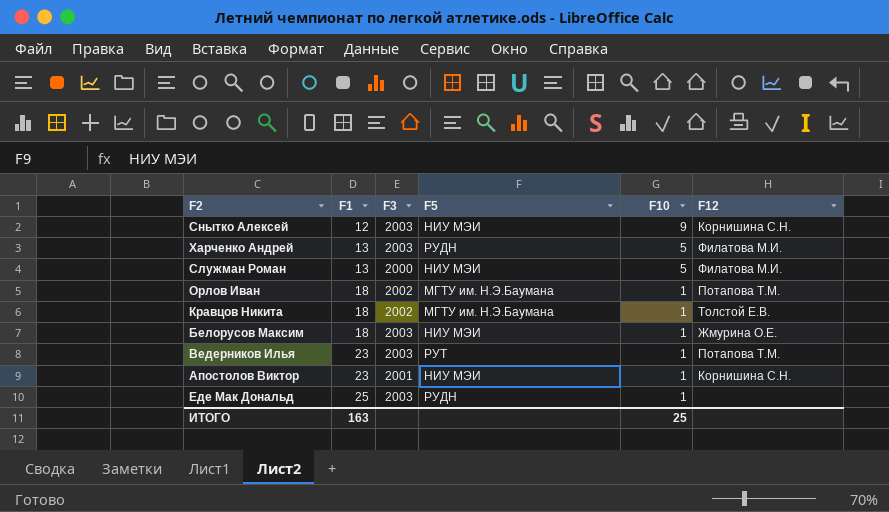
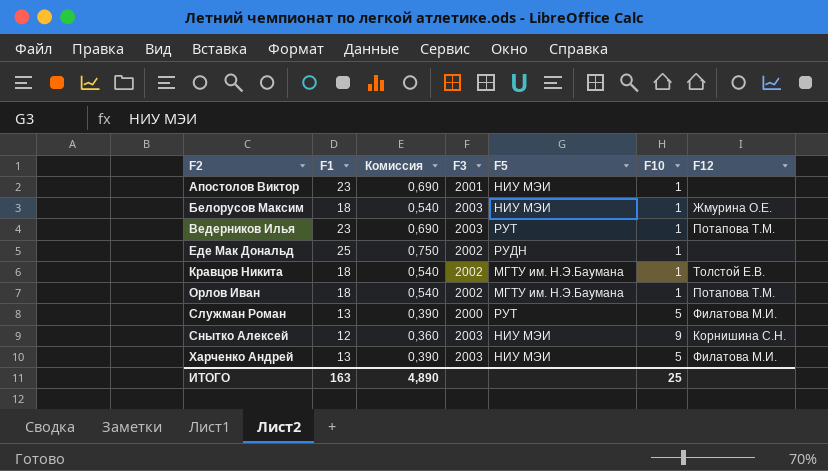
row order: F1 ascending -> F2 ascending
column Комиссия | formula: none -> [F1] * 0,03
Апостолов Виктор | F12: Корнишина С.Н. -> none
Еде Мак Дональд | F3: 2003 -> 2002
Служман Роман | F5: НИУ МЭИ -> РУТ
Харченко Андрей | F5: РУДН -> НИУ МЭИ

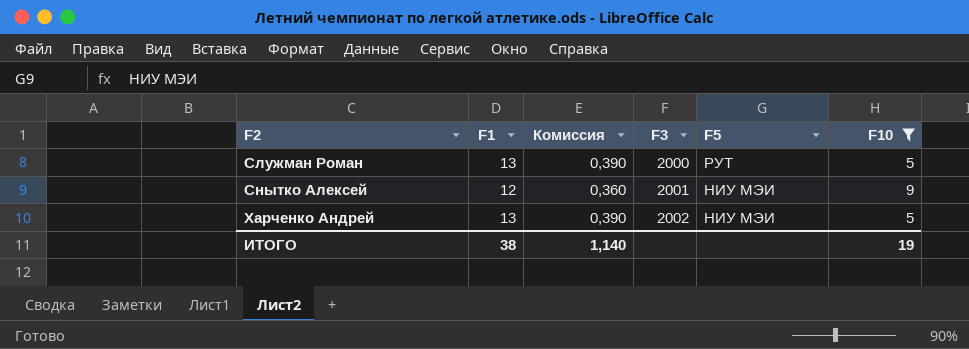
filter: none -> F10 != 1
column F12 | position: 7 -> none
Снытко Алексей | F3: 2003 -> 2001
Харченко Андрей | F3: 2003 -> 2002
ИТОГО | F1: 163 -> 38
ИТОГО | Комиссия: 4,890 -> 1,140
ИТОГО | F10: 25 -> 19

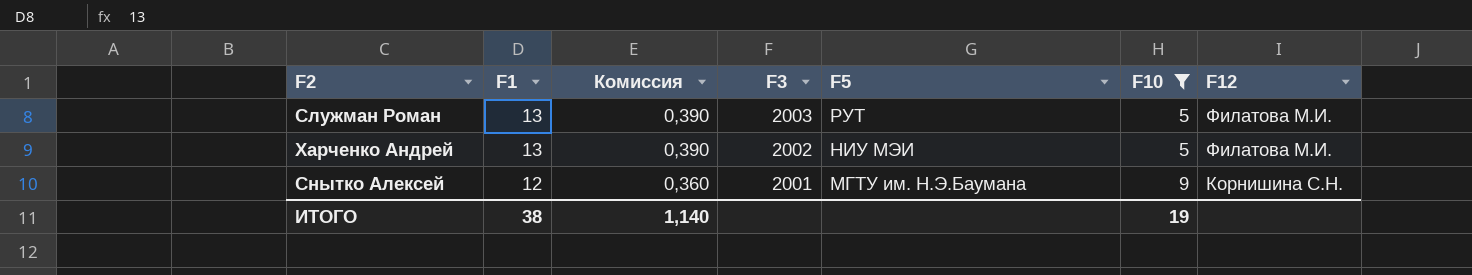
row order: F2 ascending -> F1 descending
column F12 | position: none -> 7
Служман Роман | F3: 2000 -> 2003
Снытко Алексей | F5: НИУ МЭИ -> МГТУ им. Н.Э.Баумана

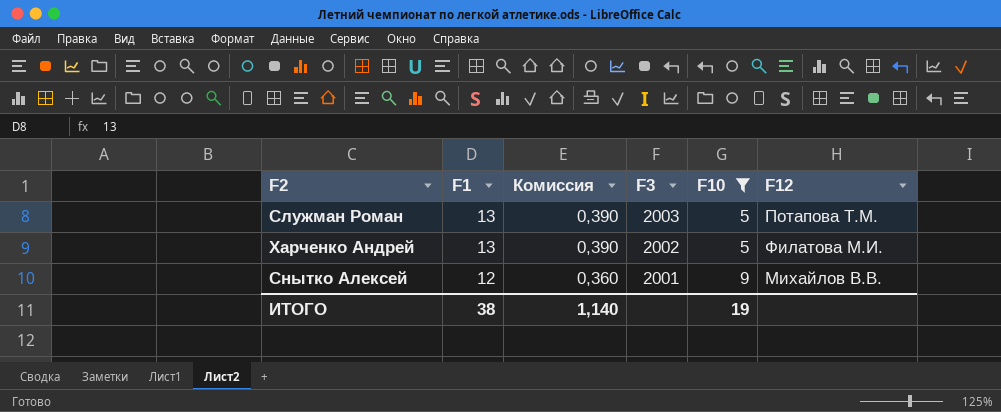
column F5 | position: 5 -> none
Служман Роман | F12: Филатова М.И. -> Потапова Т.М.
Снытко Алексей | F12: Корнишина С.Н. -> Михайлов В.В.

